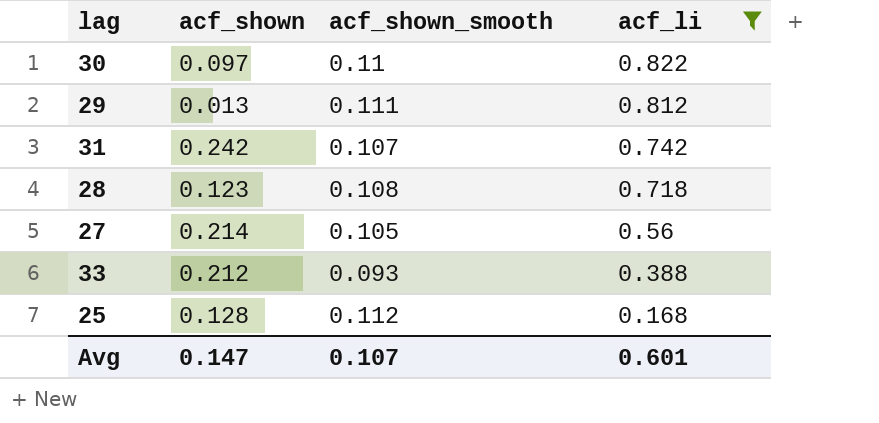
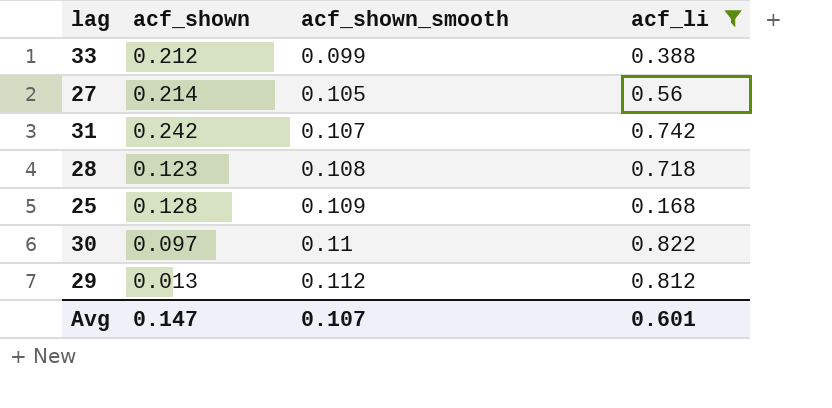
row order: acf_li descending -> acf_shown_smooth ascending
33 | acf_shown_smooth: 0.093 -> 0.099
25 | acf_shown_smooth: 0.112 -> 0.109
29 | acf_shown_smooth: 0.111 -> 0.112

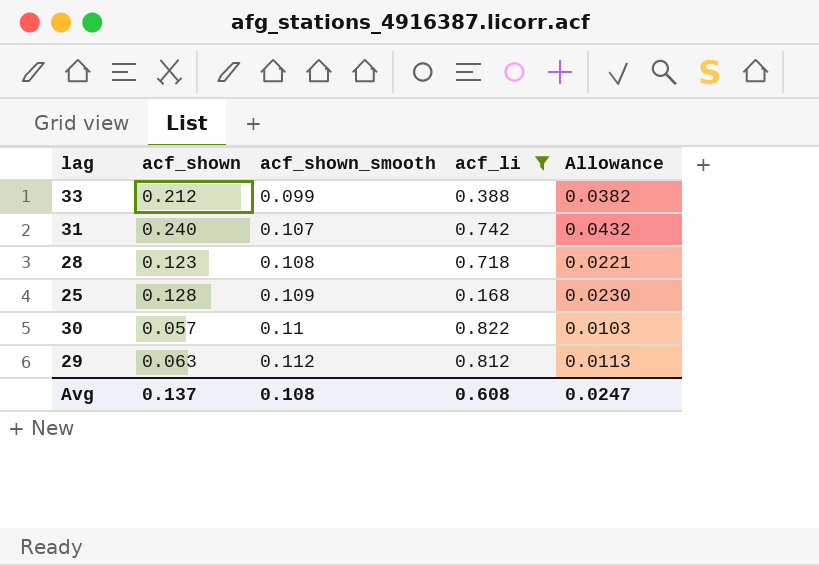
column Allowance | formula: none -> [acf_shown] * 0.18
row 27: 0.214 | 0.105 | 0.56 -> none
31 | acf_shown: 0.242 -> 0.240
30 | acf_shown: 0.097 -> 0.057
29 | acf_shown: 0.013 -> 0.063
Avg | acf_shown: 0.147 -> 0.137
Avg | acf_shown_smooth: 0.107 -> 0.108
Avg | acf_li: 0.601 -> 0.608

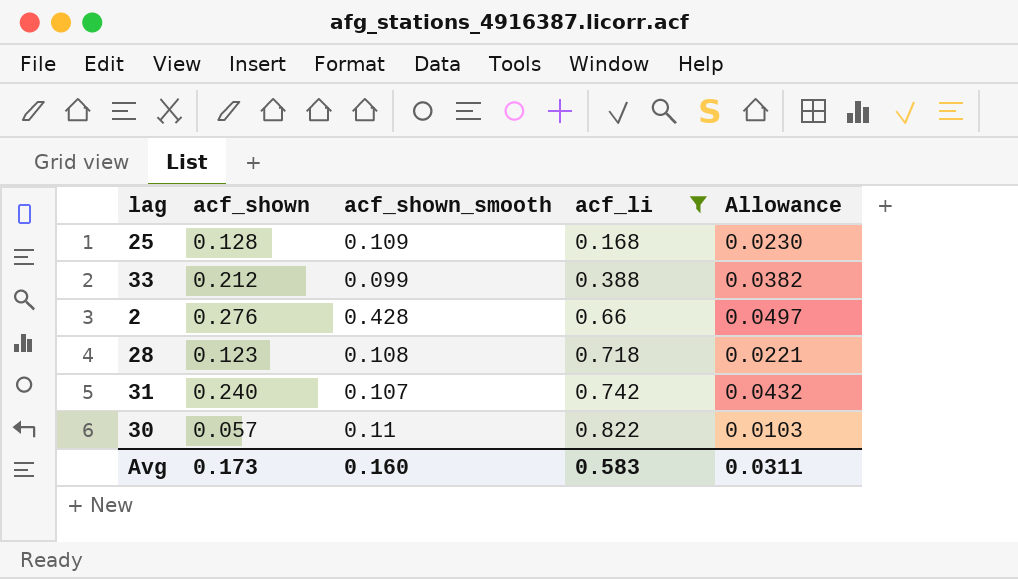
row order: acf_shown_smooth ascending -> acf_li ascending
row 29: 0.063 | 0.112 | 0.812 | 0.0113 -> none
row 2: none -> 0.276 | 0.428 | 0.66 | 0.0497
Avg | acf_shown: 0.137 -> 0.173
Avg | acf_shown_smooth: 0.108 -> 0.160
Avg | acf_li: 0.608 -> 0.583
Avg | Allowance: 0.0247 -> 0.0311

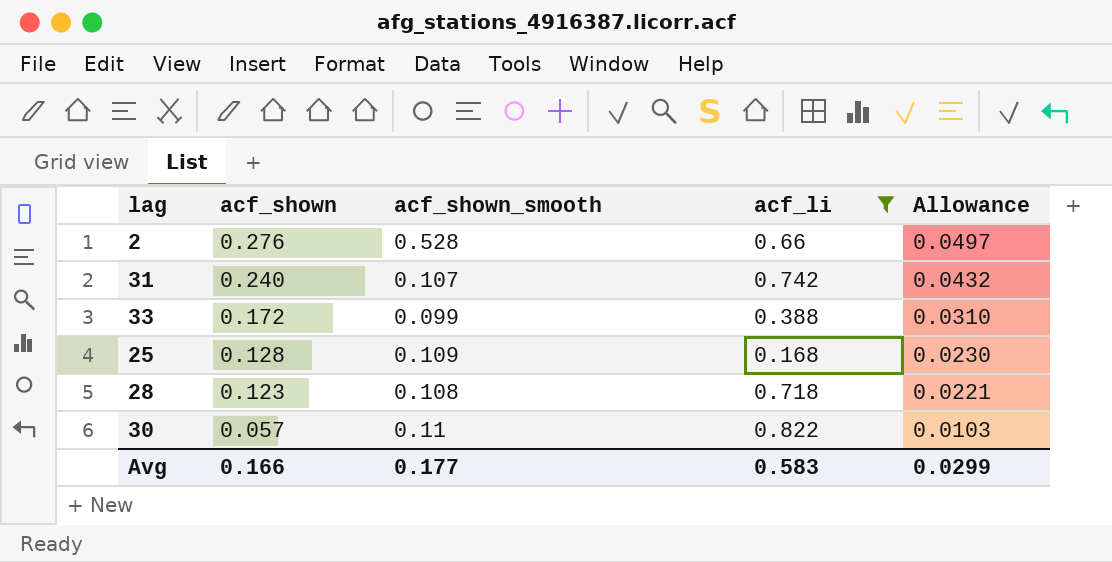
row order: acf_li ascending -> acf_shown descending
2 | acf_shown_smooth: 0.428 -> 0.528
33 | acf_shown: 0.212 -> 0.172
33 | Allowance: 0.0382 -> 0.0310
Avg | acf_shown: 0.173 -> 0.166
Avg | acf_shown_smooth: 0.160 -> 0.177
Avg | Allowance: 0.0311 -> 0.0299

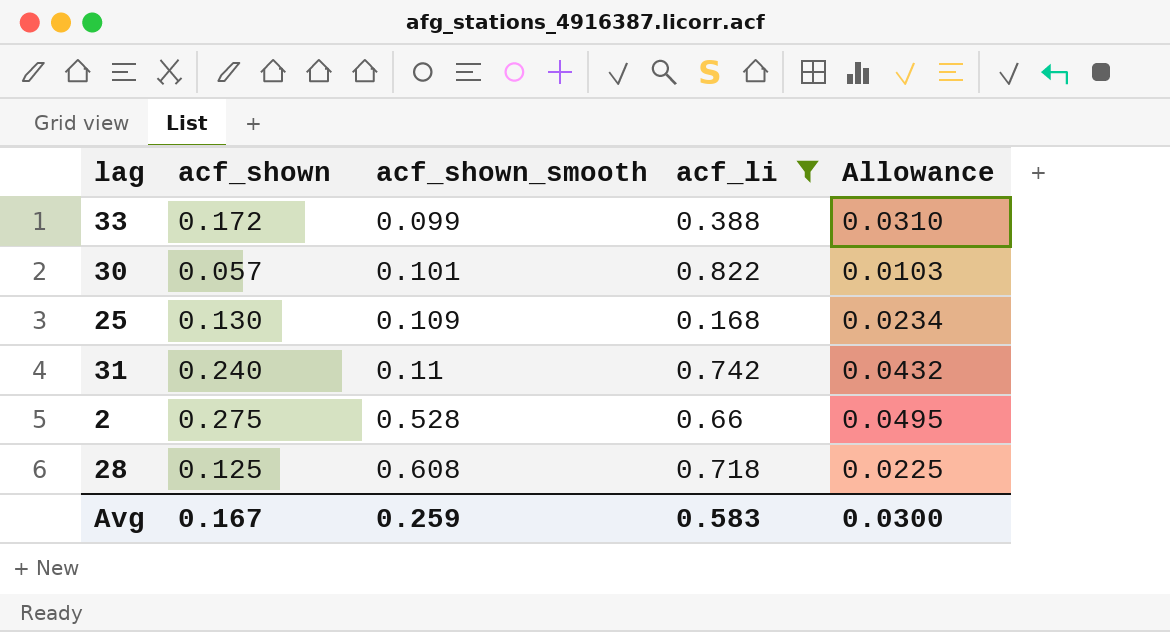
row order: acf_shown descending -> acf_shown_smooth ascending
30 | acf_shown_smooth: 0.11 -> 0.101
25 | acf_shown: 0.128 -> 0.130
25 | Allowance: 0.0230 -> 0.0234
31 | acf_shown_smooth: 0.107 -> 0.11
2 | acf_shown: 0.276 -> 0.275
2 | Allowance: 0.0497 -> 0.0495
28 | acf_shown: 0.123 -> 0.125
28 | acf_shown_smooth: 0.108 -> 0.608
28 | Allowance: 0.0221 -> 0.0225
Avg | acf_shown: 0.166 -> 0.167
Avg | acf_shown_smooth: 0.177 -> 0.259
Avg | Allowance: 0.0299 -> 0.0300

